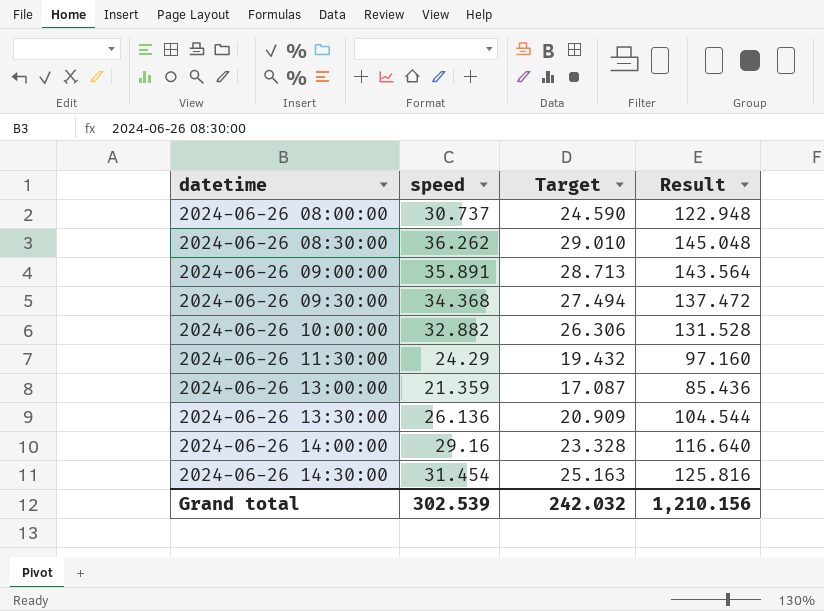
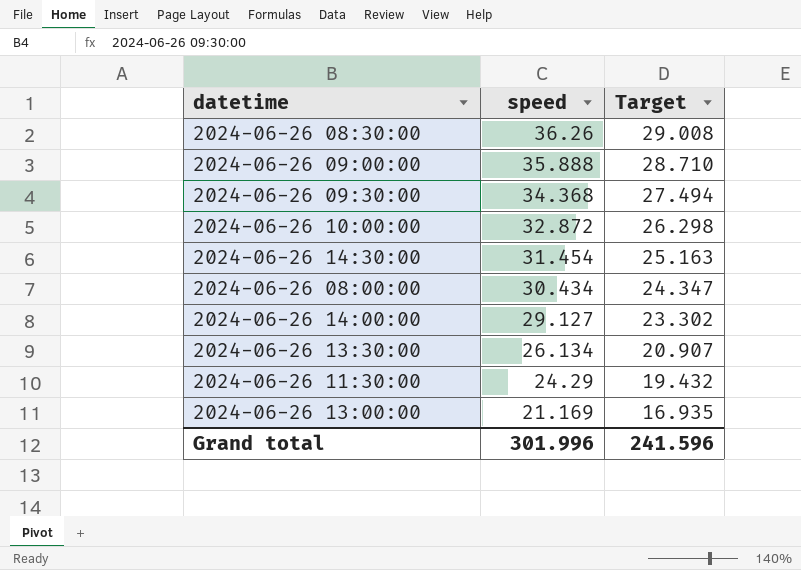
row order: datetime ascending -> speed descending
column Result | formula: [speed] * 4 -> none
2024-06-26 08:30:00 | speed: 36.262 -> 36.26
2024-06-26 08:30:00 | Target: 29.010 -> 29.008
2024-06-26 09:00:00 | speed: 35.891 -> 35.888
2024-06-26 09:00:00 | Target: 28.713 -> 28.710
2024-06-26 10:00:00 | speed: 32.882 -> 32.872
2024-06-26 10:00:00 | Target: 26.306 -> 26.298
2024-06-26 08:00:00 | speed: 30.737 -> 30.434
2024-06-26 08:00:00 | Target: 24.590 -> 24.347
2024-06-26 14:00:00 | speed: 29.16 -> 29.127
2024-06-26 14:00:00 | Target: 23.328 -> 23.302
2024-06-26 13:30:00 | speed: 26.136 -> 26.134
2024-06-26 13:30:00 | Target: 20.909 -> 20.907
2024-06-26 13:00:00 | speed: 21.359 -> 21.169
2024-06-26 13:00:00 | Target: 17.087 -> 16.935
Grand total | speed: 302.539 -> 301.996
Grand total | Target: 242.032 -> 241.596

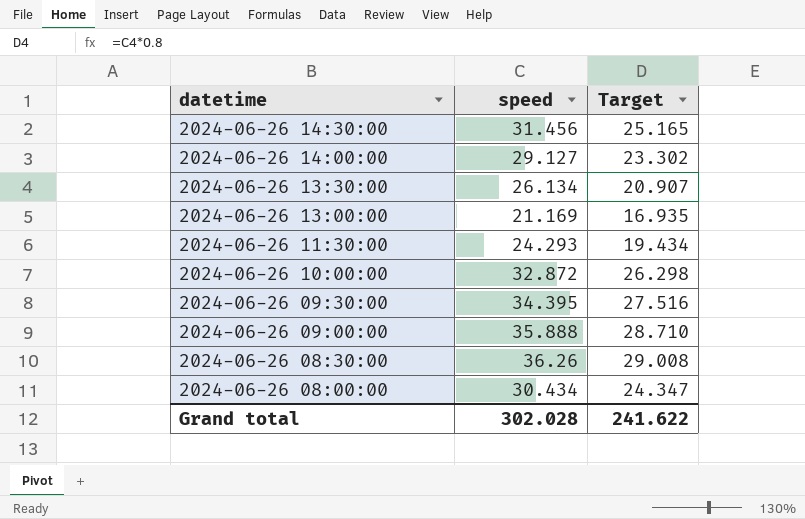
row order: speed descending -> datetime descending
2024-06-26 14:30:00 | speed: 31.454 -> 31.456
2024-06-26 14:30:00 | Target: 25.163 -> 25.165
2024-06-26 11:30:00 | speed: 24.29 -> 24.293
2024-06-26 11:30:00 | Target: 19.432 -> 19.434
2024-06-26 09:30:00 | speed: 34.368 -> 34.395
2024-06-26 09:30:00 | Target: 27.494 -> 27.516
Grand total | speed: 301.996 -> 302.028
Grand total | Target: 241.596 -> 241.622

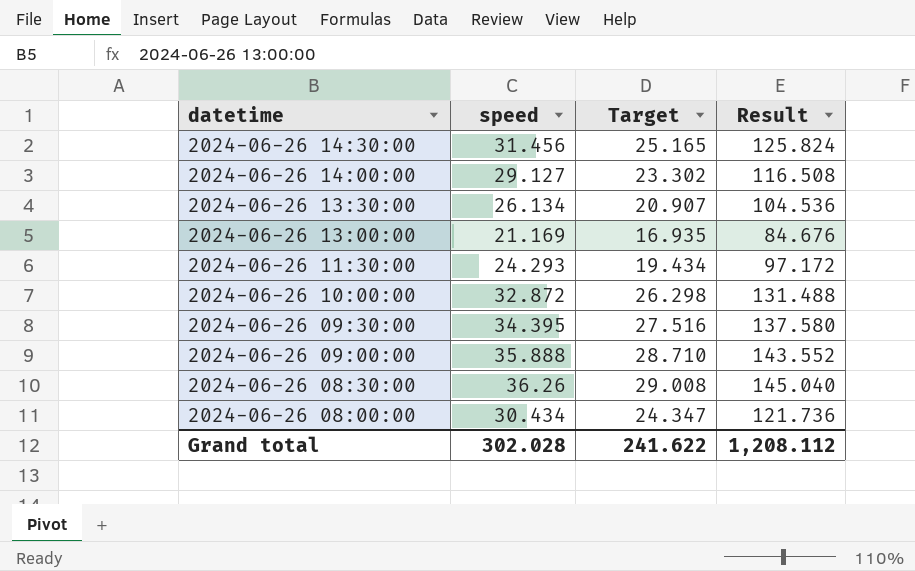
column Result | formula: none -> [speed] * 4

